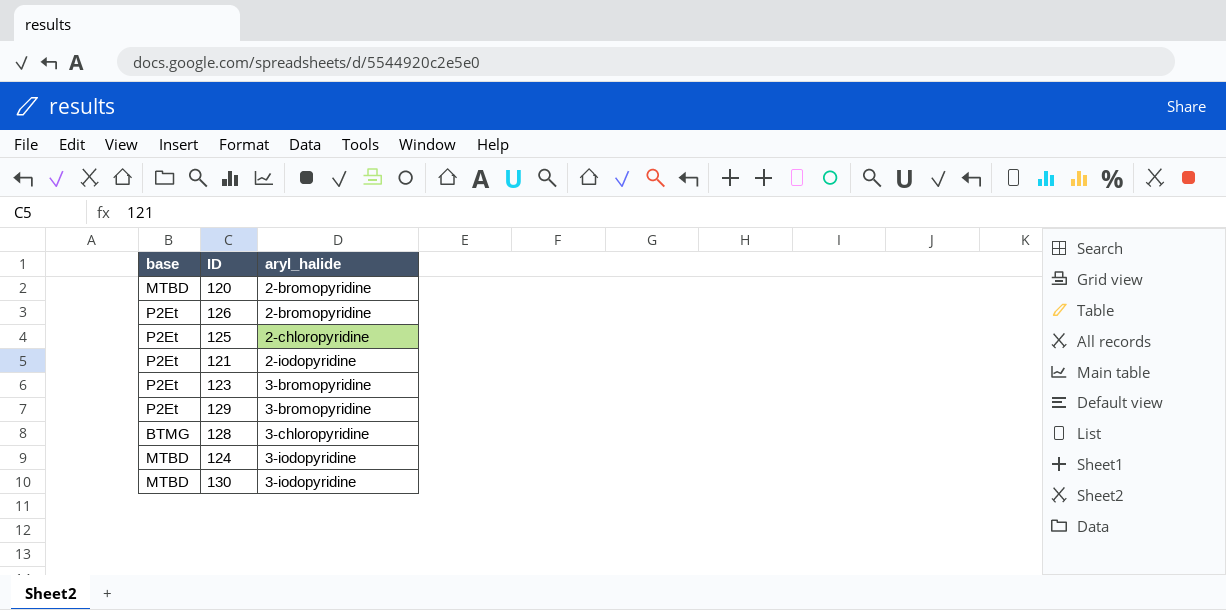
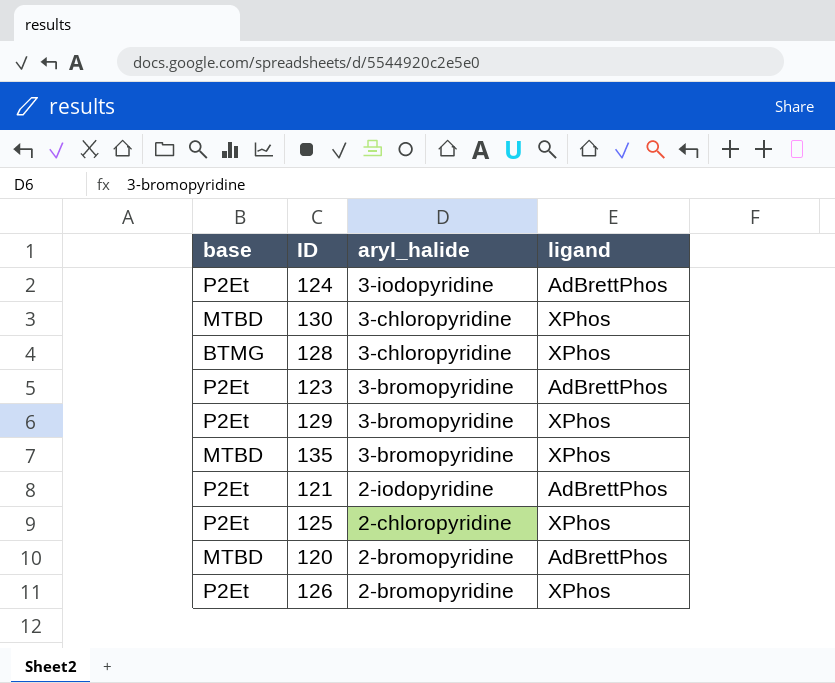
row order: aryl_halide ascending -> aryl_halide descending
column ligand | position: none -> 4
124 | base: MTBD -> P2Et
130 | aryl_halide: 3-iodopyridine -> 3-chloropyridine
row 135: none -> MTBD | 3-bromopyridine | XPhos

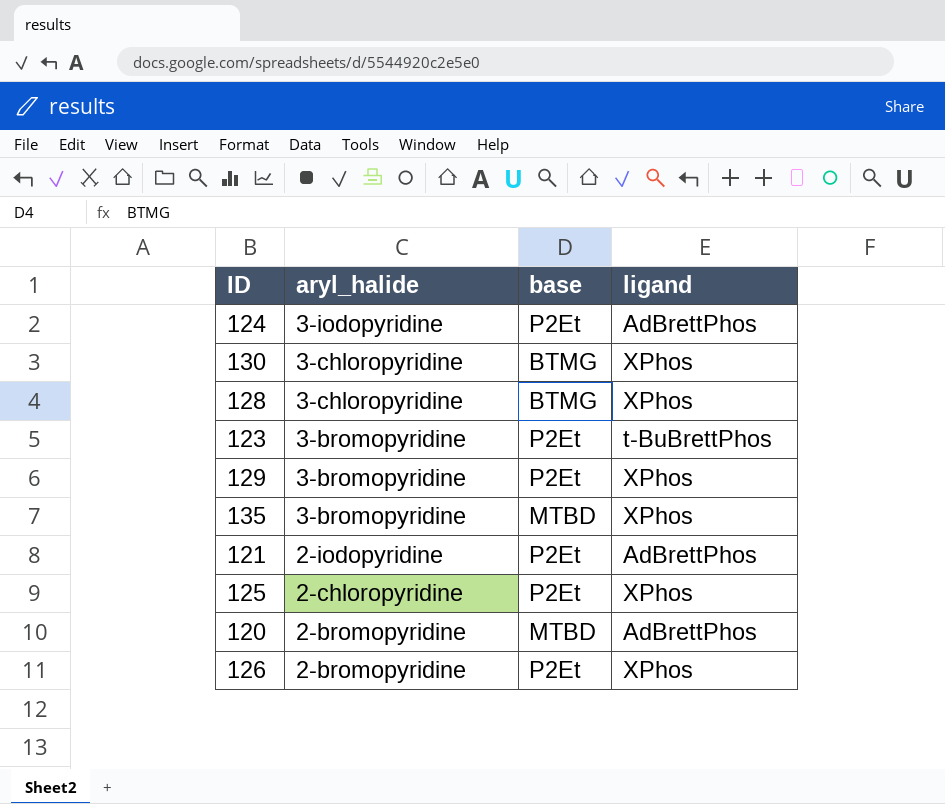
column base | position: 1 -> 3
130 | base: MTBD -> BTMG
123 | ligand: AdBrettPhos -> t-BuBrettPhos

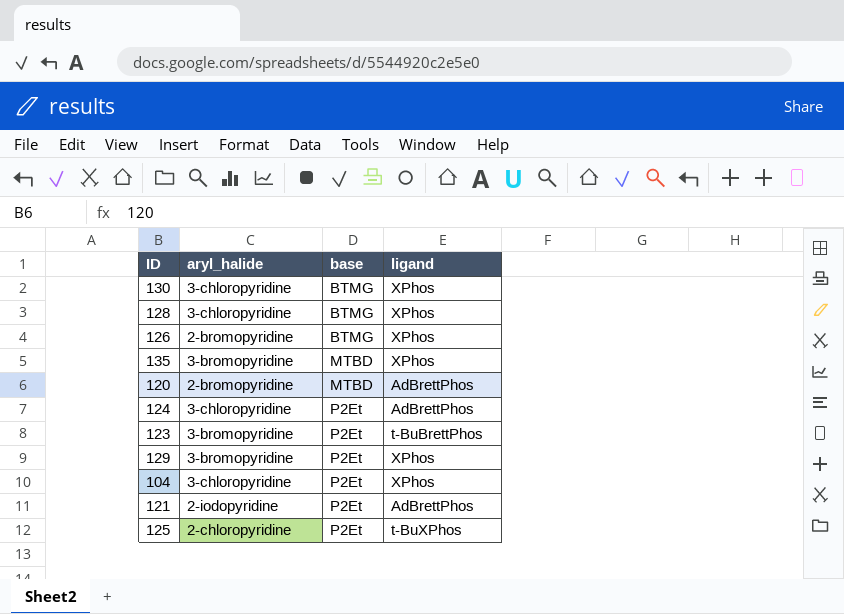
row order: aryl_halide descending -> base ascending
126 | base: P2Et -> BTMG
124 | aryl_halide: 3-iodopyridine -> 3-chloropyridine
row 104: none -> 3-chloropyridine | P2Et | XPhos
125 | ligand: XPhos -> t-BuXPhos

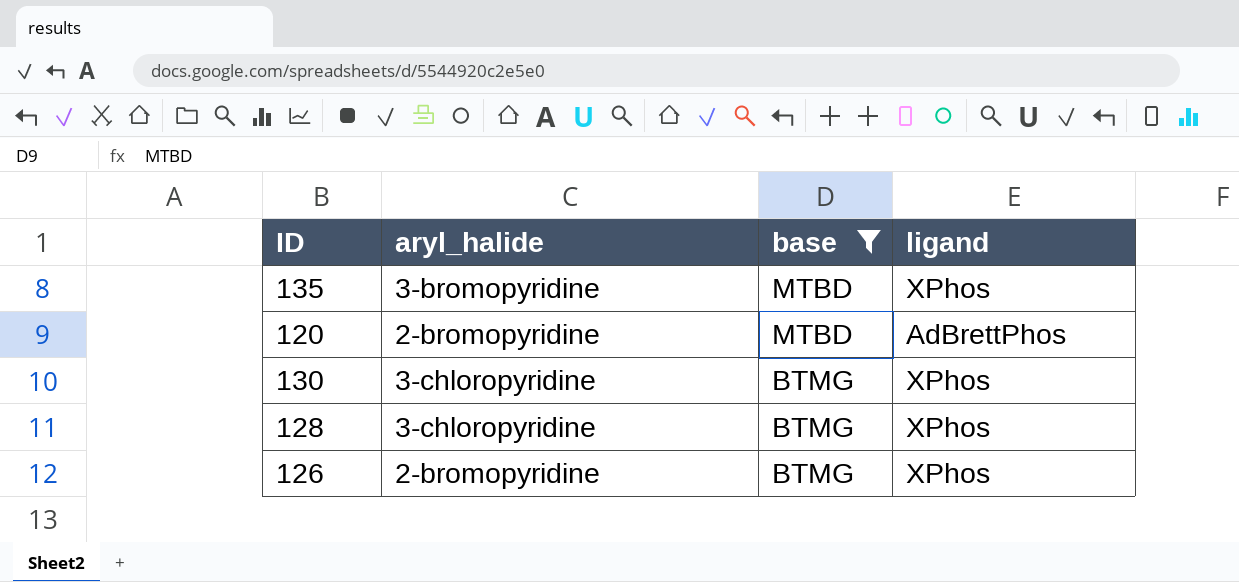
filter: none -> base != P2Et
row order: base ascending -> base descending

